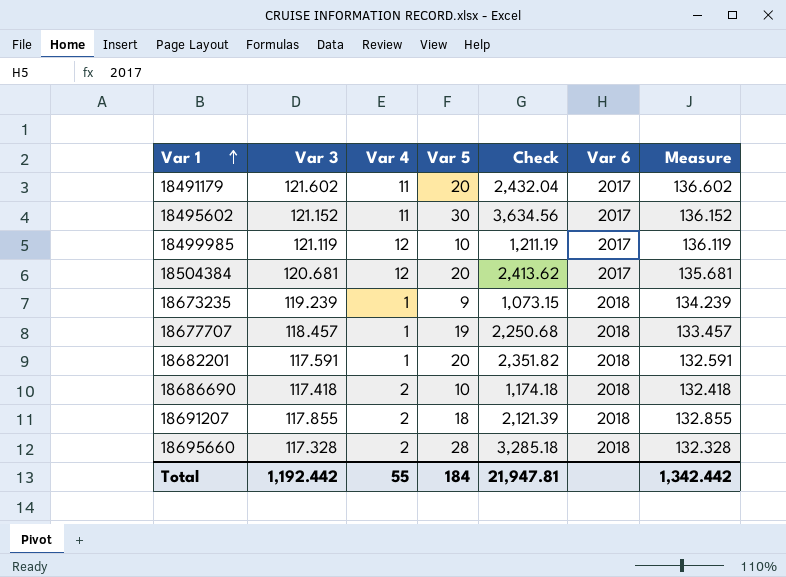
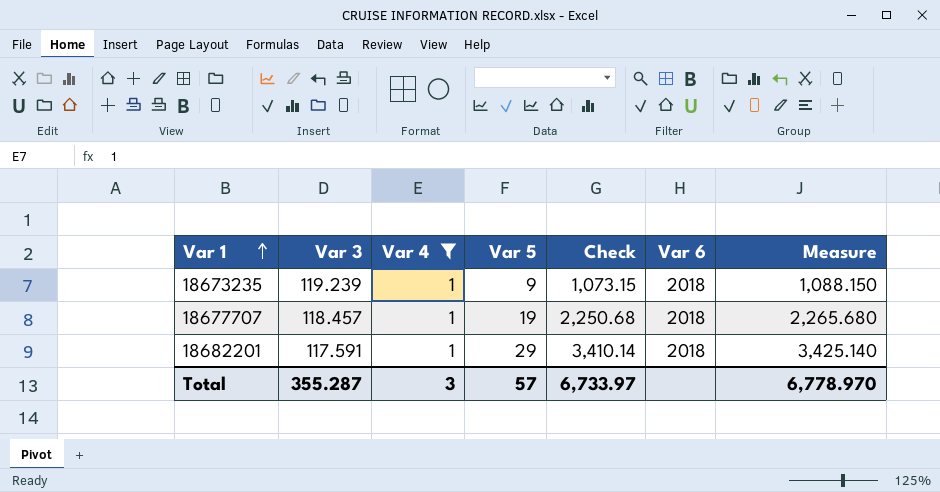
filter: none -> Var 4 = 1
column Measure | formula: [Var 3] + 15 -> [Check] + 15
18682201 | Var 5: 20 -> 29
18682201 | Check: 2,351.82 -> 3,410.14
Total | Var 3: 1,192.442 -> 355.287
Total | Var 4: 55 -> 3
Total | Var 5: 184 -> 57
Total | Check: 21,947.81 -> 6,733.97
Total | Measure: 1,342.442 -> 6,778.970

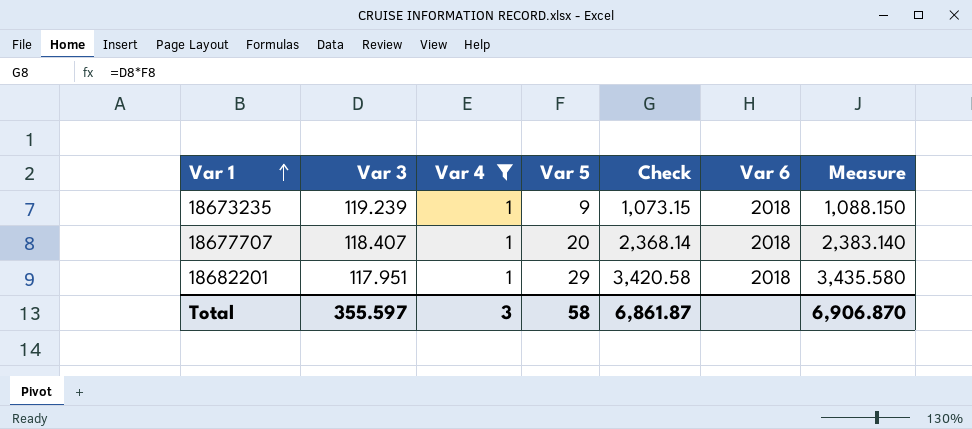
18677707 | Var 3: 118.457 -> 118.407
18677707 | Var 5: 19 -> 20
18677707 | Check: 2,250.68 -> 2,368.14
18677707 | Measure: 2,265.680 -> 2,383.140
18682201 | Var 3: 117.591 -> 117.951
18682201 | Check: 3,410.14 -> 3,420.58
18682201 | Measure: 3,425.140 -> 3,435.580
Total | Var 3: 355.287 -> 355.597
Total | Var 5: 57 -> 58
Total | Check: 6,733.97 -> 6,861.87
Total | Measure: 6,778.970 -> 6,906.870

